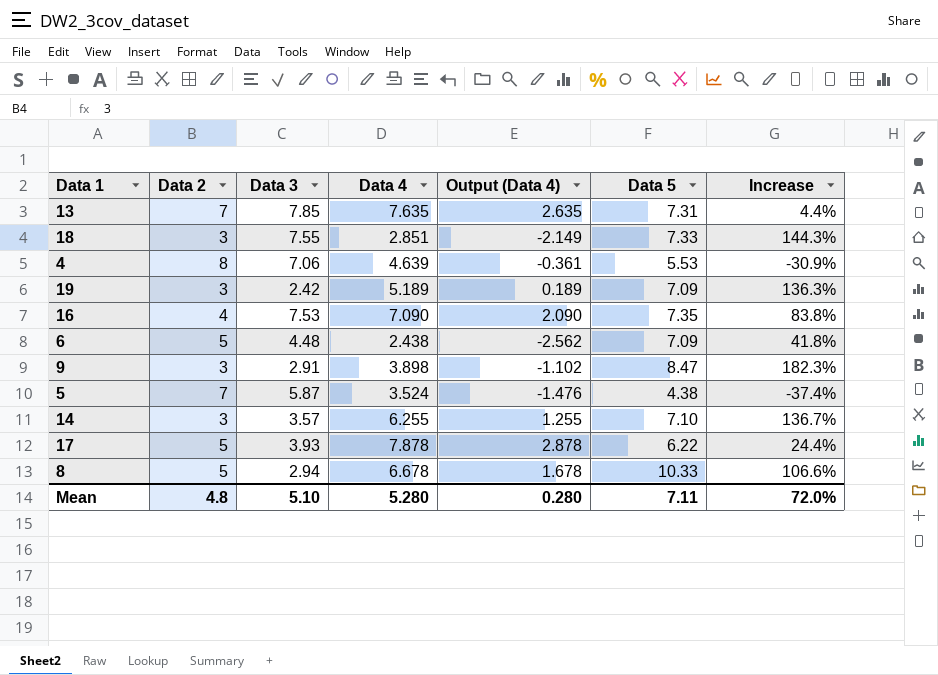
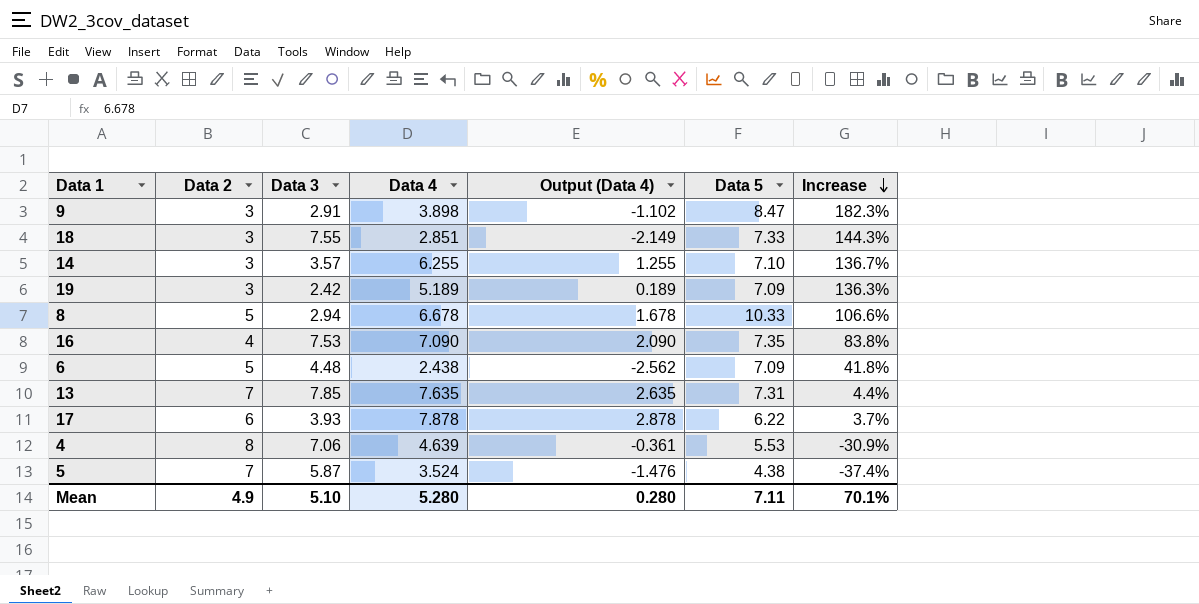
row order: none -> Increase descending
17 | Data 2: 5 -> 6
17 | Increase: 24.4% -> 3.7%
Mean | Data 2: 4.8 -> 4.9
Mean | Increase: 72.0% -> 70.1%

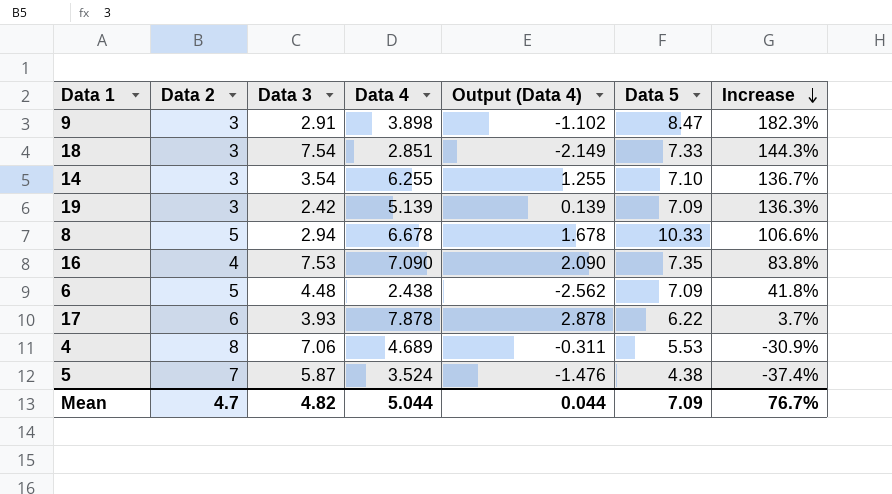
row 13: 7 | 7.85 | 7.635 | 2.635 | 7.31 | 4.4% -> none
18 | Data 3: 7.55 -> 7.54
14 | Data 3: 3.57 -> 3.54
19 | Data 4: 5.189 -> 5.139
19 | Output (Data 4): 0.189 -> 0.139
4 | Data 4: 4.639 -> 4.689
4 | Output (Data 4): -0.361 -> -0.311
Mean | Data 2: 4.9 -> 4.7
Mean | Data 3: 5.10 -> 4.82
Mean | Data 4: 5.280 -> 5.044
Mean | Output (Data 4): 0.280 -> 0.044
Mean | Data 5: 7.11 -> 7.09
Mean | Increase: 70.1% -> 76.7%

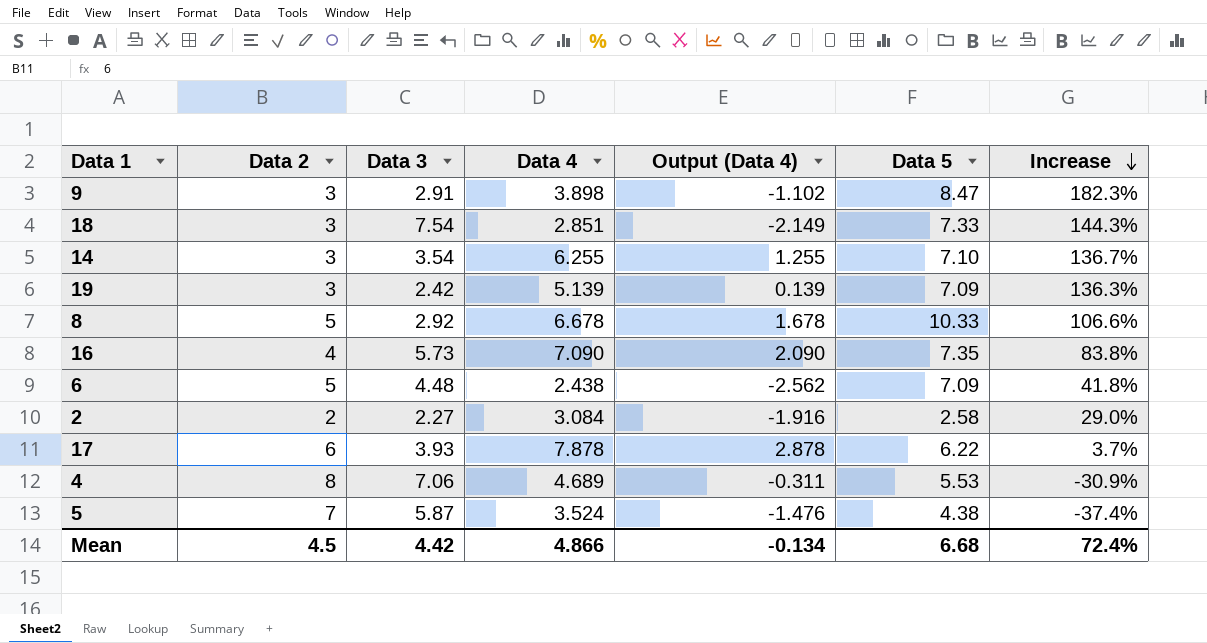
8 | Data 3: 2.94 -> 2.92
16 | Data 3: 7.53 -> 5.73
row 2: none -> 2 | 2.27 | 3.084 | -1.916 | 2.58 | 29.0%
Mean | Data 2: 4.7 -> 4.5
Mean | Data 3: 4.82 -> 4.42
Mean | Data 4: 5.044 -> 4.866
Mean | Output (Data 4): 0.044 -> -0.134
Mean | Data 5: 7.09 -> 6.68
Mean | Increase: 76.7% -> 72.4%

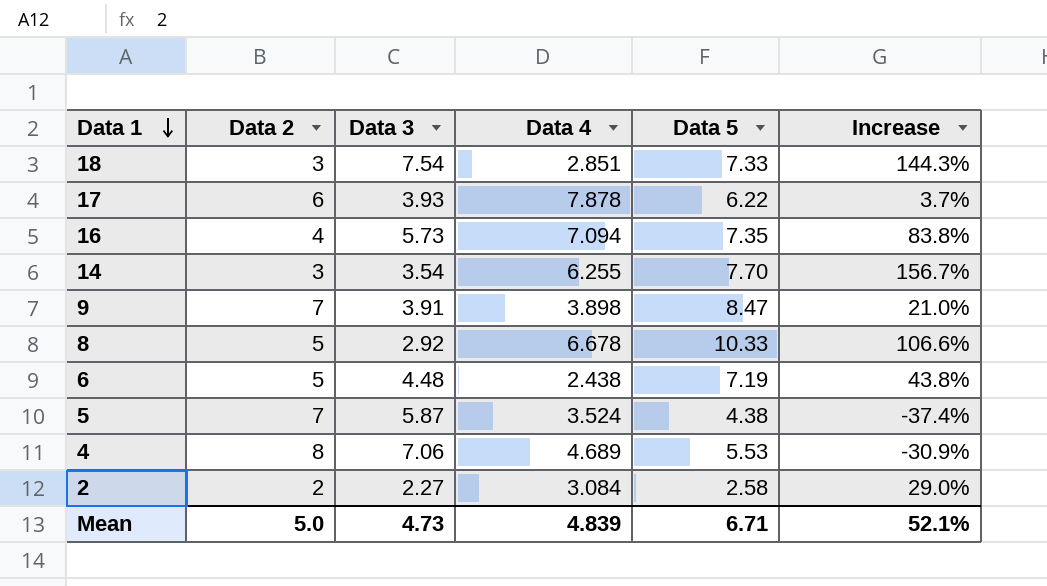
row order: Increase descending -> Data 1 descending
column Output (Data 4) | formula: [Data 4] - 5 -> none
row 19: 3 | 2.42 | 5.139 | 0.139 | 7.09 | 136.3% -> none
16 | Data 4: 7.090 -> 7.094
14 | Data 5: 7.10 -> 7.70
14 | Increase: 136.7% -> 156.7%
9 | Data 2: 3 -> 7
9 | Data 3: 2.91 -> 3.91
9 | Increase: 182.3% -> 21.0%
6 | Data 5: 7.09 -> 7.19
6 | Increase: 41.8% -> 43.8%
Mean | Data 2: 4.5 -> 5.0
Mean | Data 3: 4.42 -> 4.73
Mean | Data 4: 4.866 -> 4.839
Mean | Data 5: 6.68 -> 6.71
Mean | Increase: 72.4% -> 52.1%

